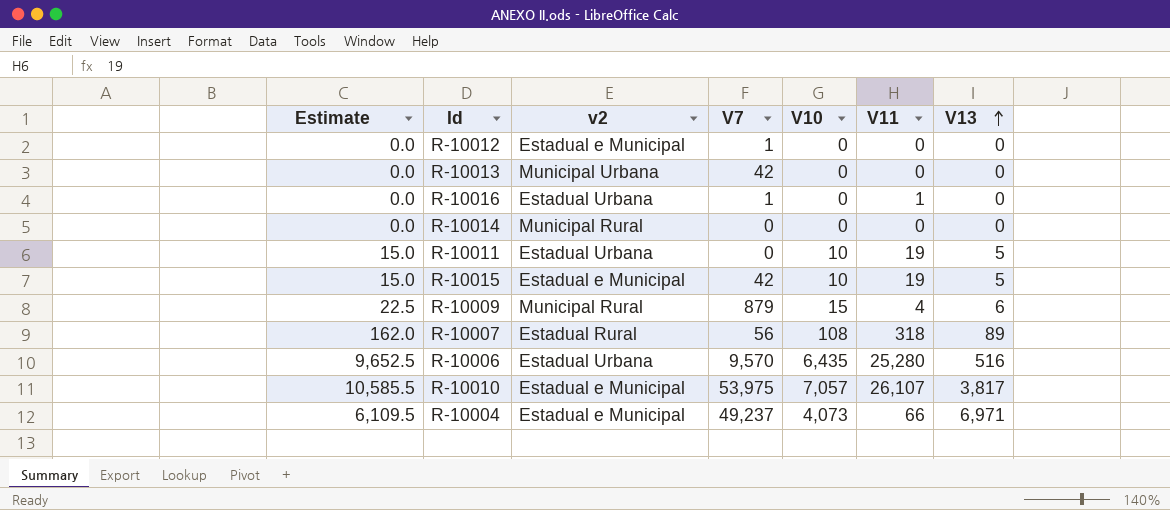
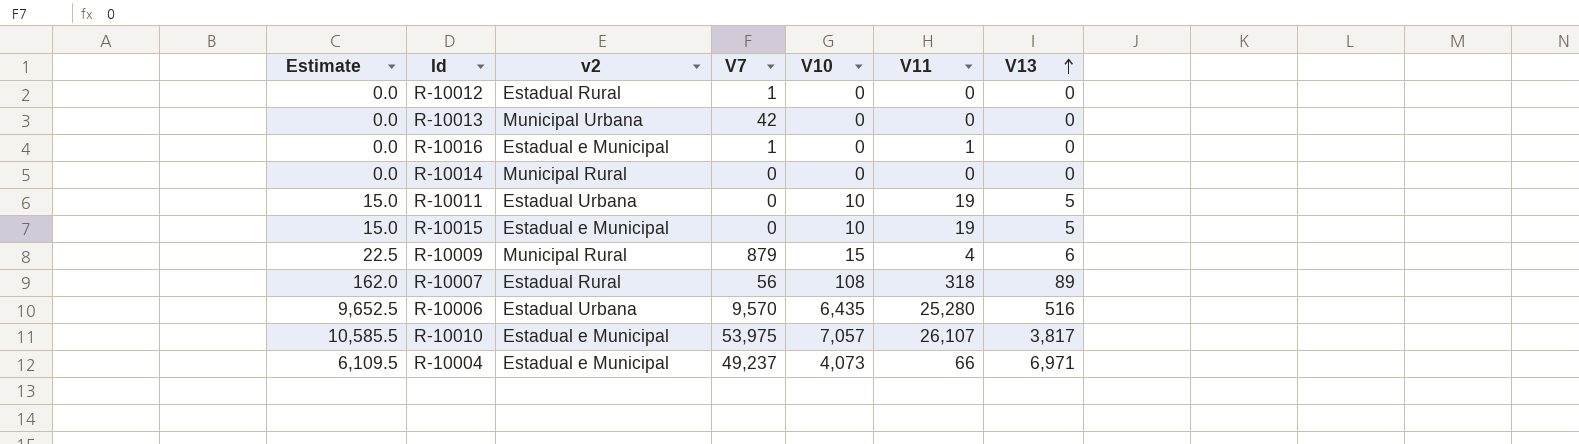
R-10012 | v2: Estadual e Municipal -> Estadual Rural
R-10016 | v2: Estadual Urbana -> Estadual e Municipal
R-10015 | V7: 42 -> 0

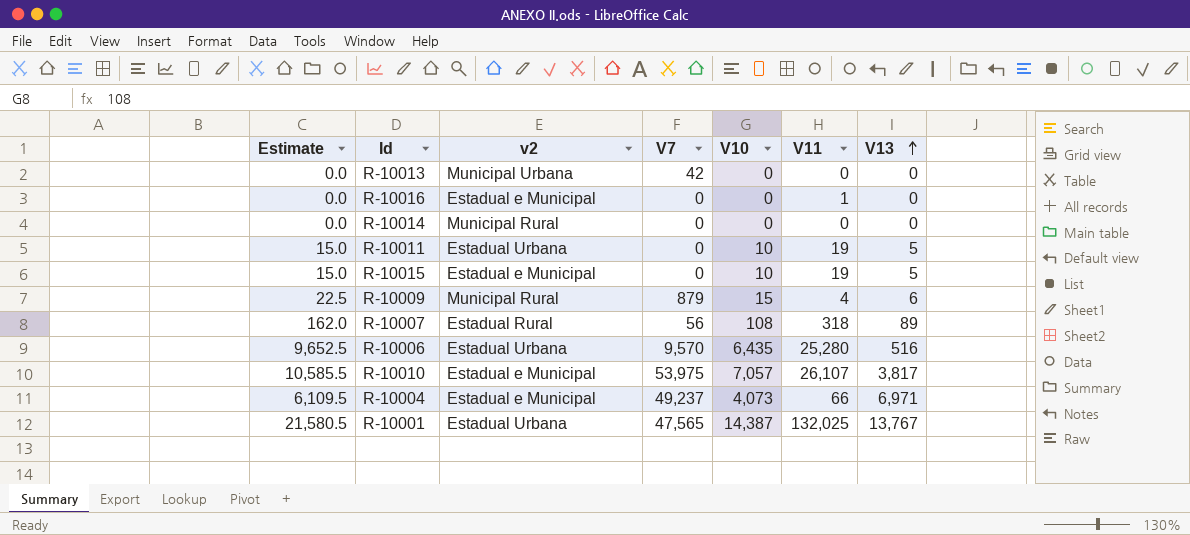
row R-10012: 0.0 | Estadual Rural | 1 | 0 | 0 | 0 -> none
R-10016 | V7: 1 -> 0
row R-10001: none -> 21,580.5 | Estadual Urbana | 47,565 | 14,387 | 132,025 | 13,767

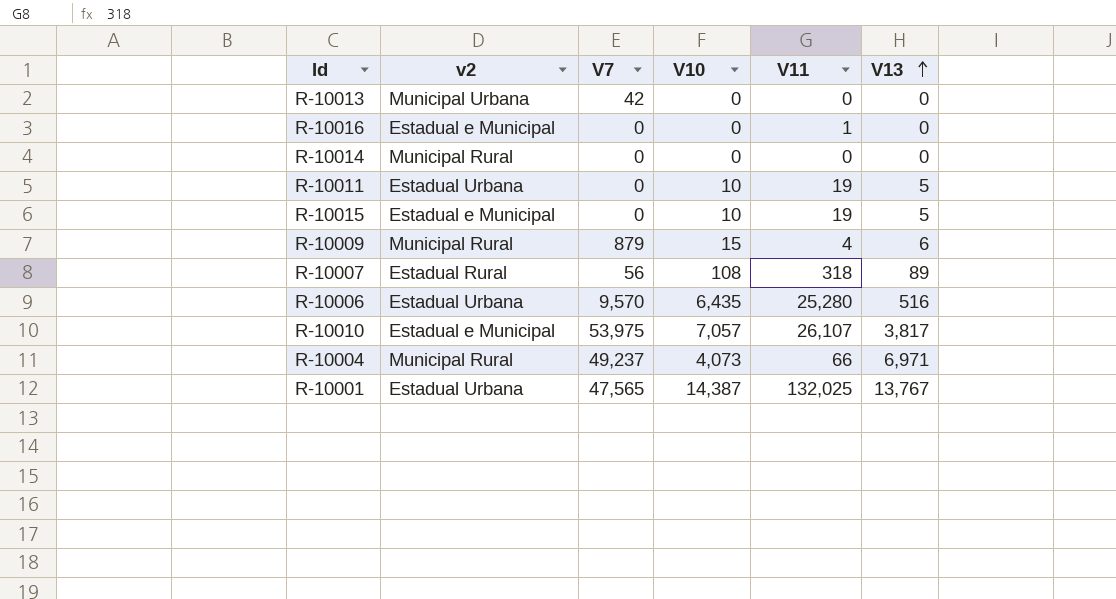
column Estimate | formula: [V10] * 1.5 -> none
R-10004 | v2: Estadual e Municipal -> Municipal Rural

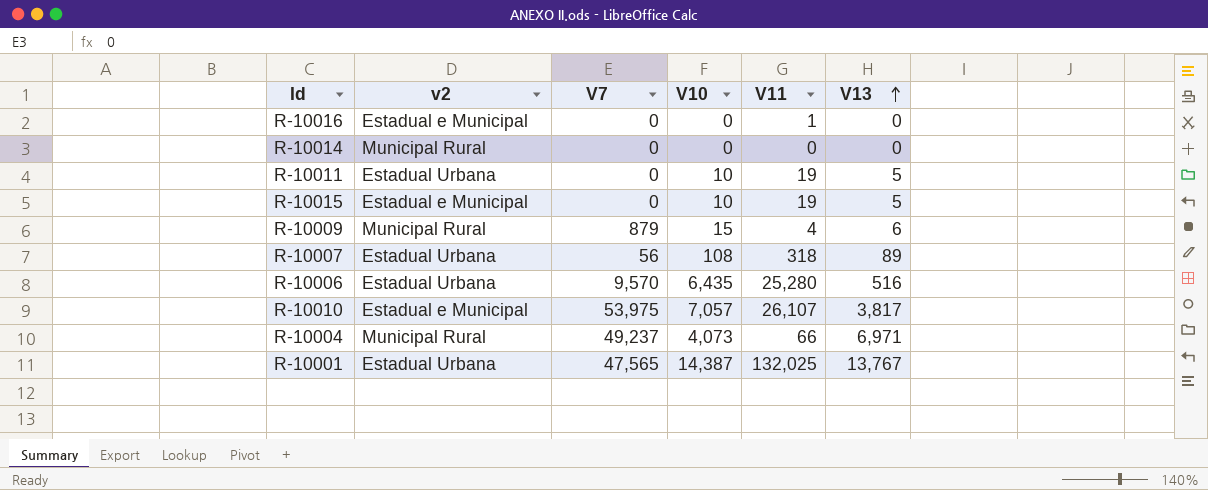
row R-10013: Municipal Urbana | 42 | 0 | 0 | 0 -> none
R-10007 | v2: Estadual Rural -> Estadual Urbana

